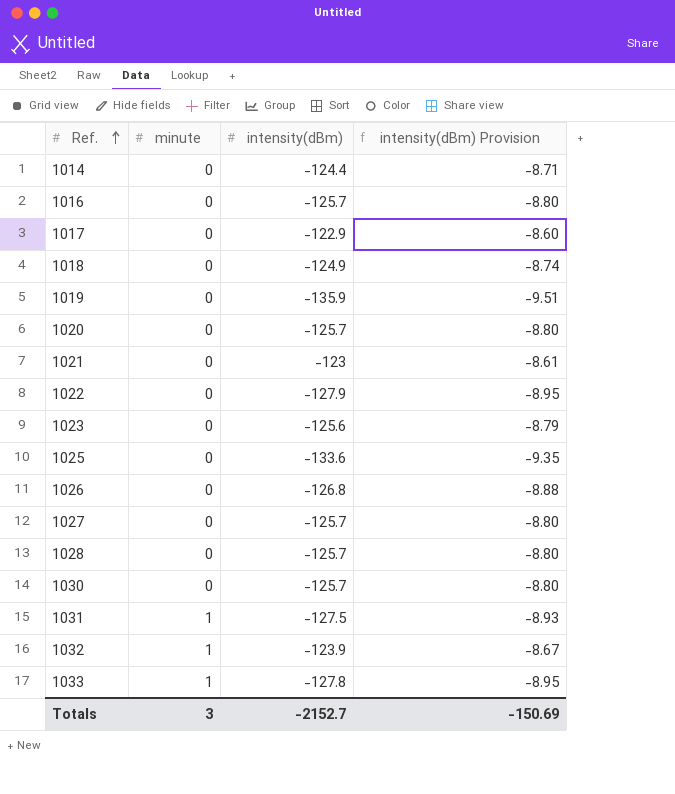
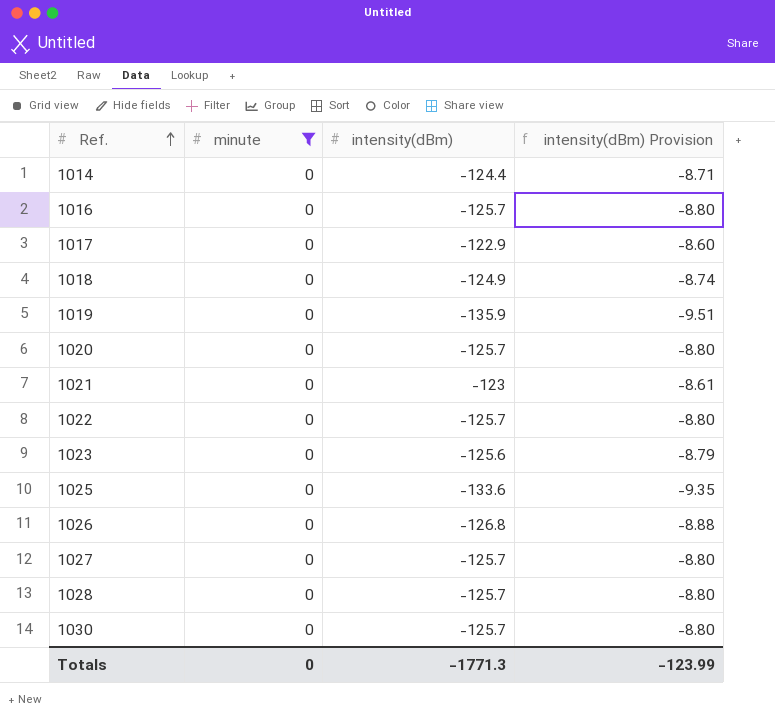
filter: none -> minute = 0
1022 | intensity(dBm): -127.9 -> -125.7
1022 | intensity(dBm) Provision: -8.95 -> -8.80
Totals | minute: 3 -> 0
Totals | intensity(dBm): -2152.7 -> -1771.3
Totals | intensity(dBm) Provision: -150.69 -> -123.99

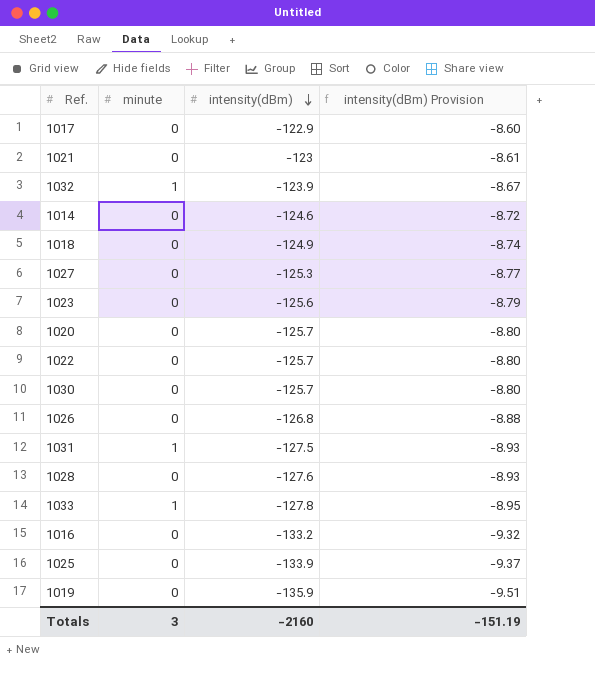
filter: minute = 0 -> none
row order: Ref. ascending -> intensity(dBm) descending
1014 | intensity(dBm): -124.4 -> -124.6
1014 | intensity(dBm) Provision: -8.71 -> -8.72
1027 | intensity(dBm): -125.7 -> -125.3
1027 | intensity(dBm) Provision: -8.80 -> -8.77
1028 | intensity(dBm): -125.7 -> -127.6
1028 | intensity(dBm) Provision: -8.80 -> -8.93
1016 | intensity(dBm): -125.7 -> -133.2
1016 | intensity(dBm) Provision: -8.80 -> -9.32
1025 | intensity(dBm): -133.6 -> -133.9
1025 | intensity(dBm) Provision: -9.35 -> -9.37
Totals | minute: 0 -> 3
Totals | intensity(dBm): -1771.3 -> -2160
Totals | intensity(dBm) Provision: -123.99 -> -151.19

